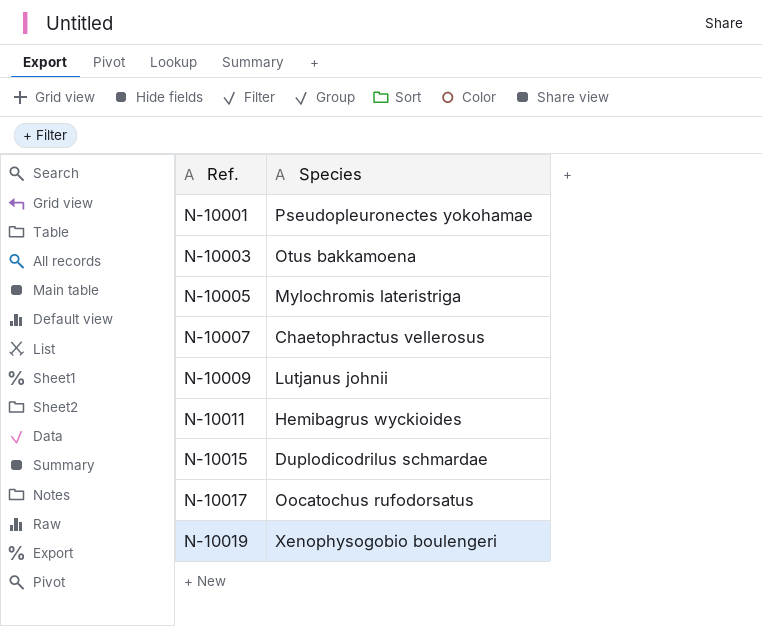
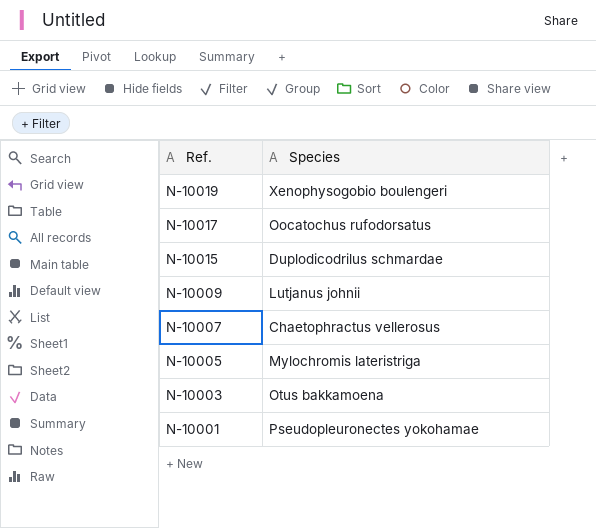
row order: Ref. ascending -> Ref. descending
row N-10011: Hemibagrus wyckioides -> none

